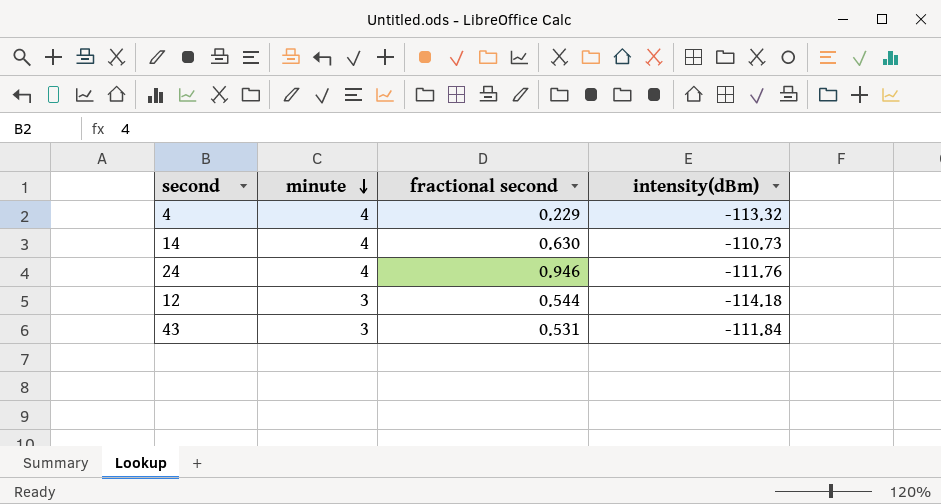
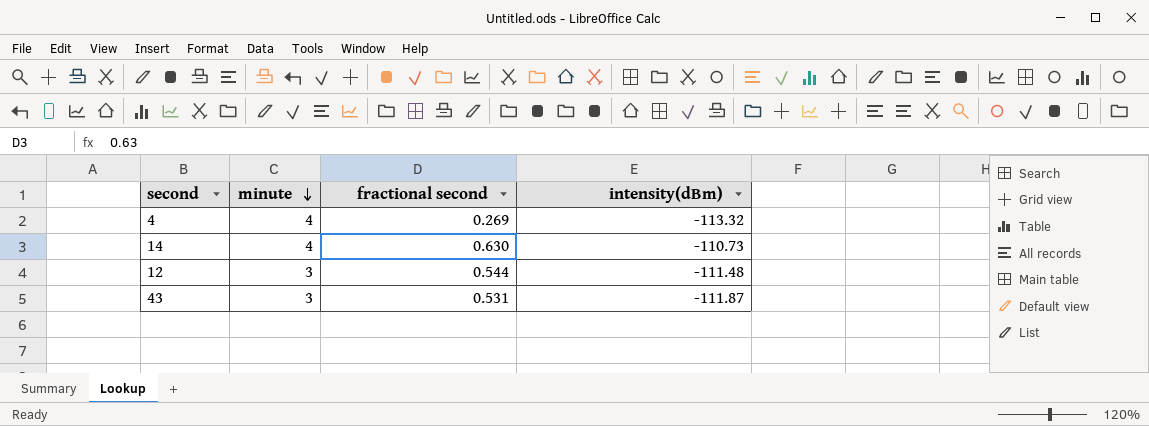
row 24: 4 | 0.946 | -111.76 -> none
4 | fractional second: 0.229 -> 0.269
12 | intensity(dBm): -114.18 -> -111.48
43 | intensity(dBm): -111.84 -> -111.87

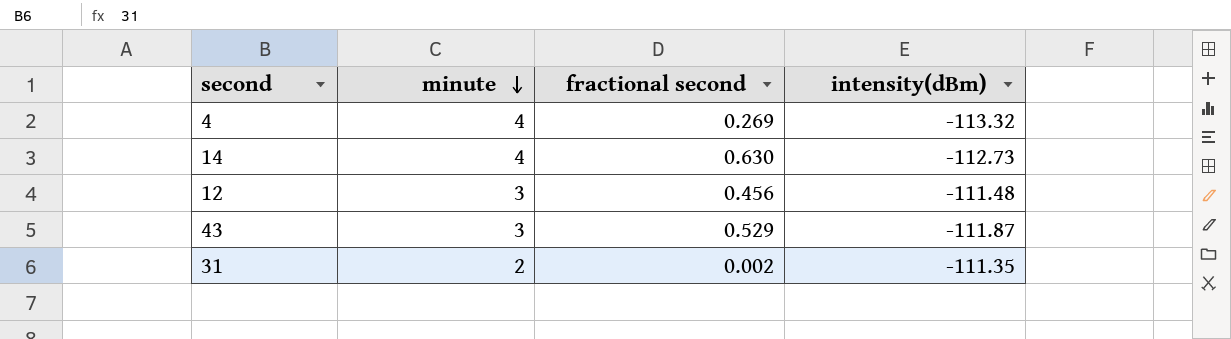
14 | intensity(dBm): -110.73 -> -112.73
12 | fractional second: 0.544 -> 0.456
43 | fractional second: 0.531 -> 0.529
row 31: none -> 2 | 0.002 | -111.35

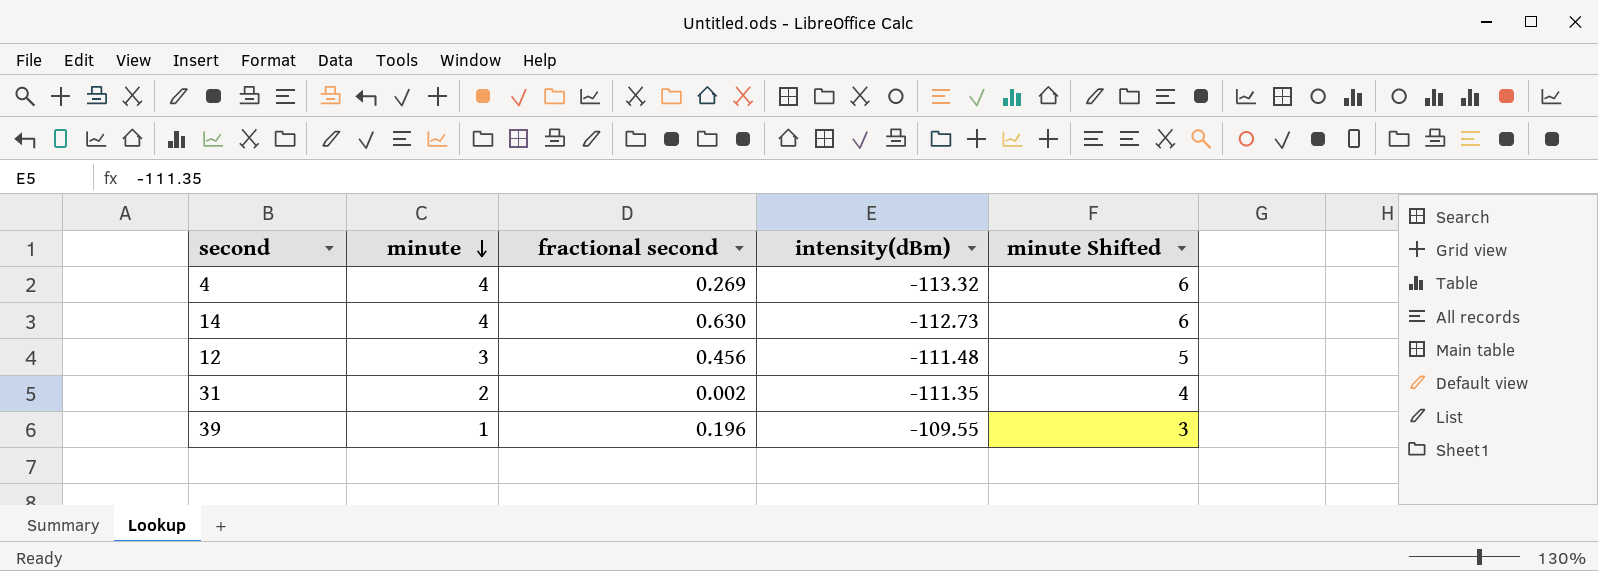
column minute Shifted | formula: none -> [minute] + 2
row 43: 3 | 0.529 | -111.87 -> none
row 39: none -> 1 | 0.196 | -109.55 | 3

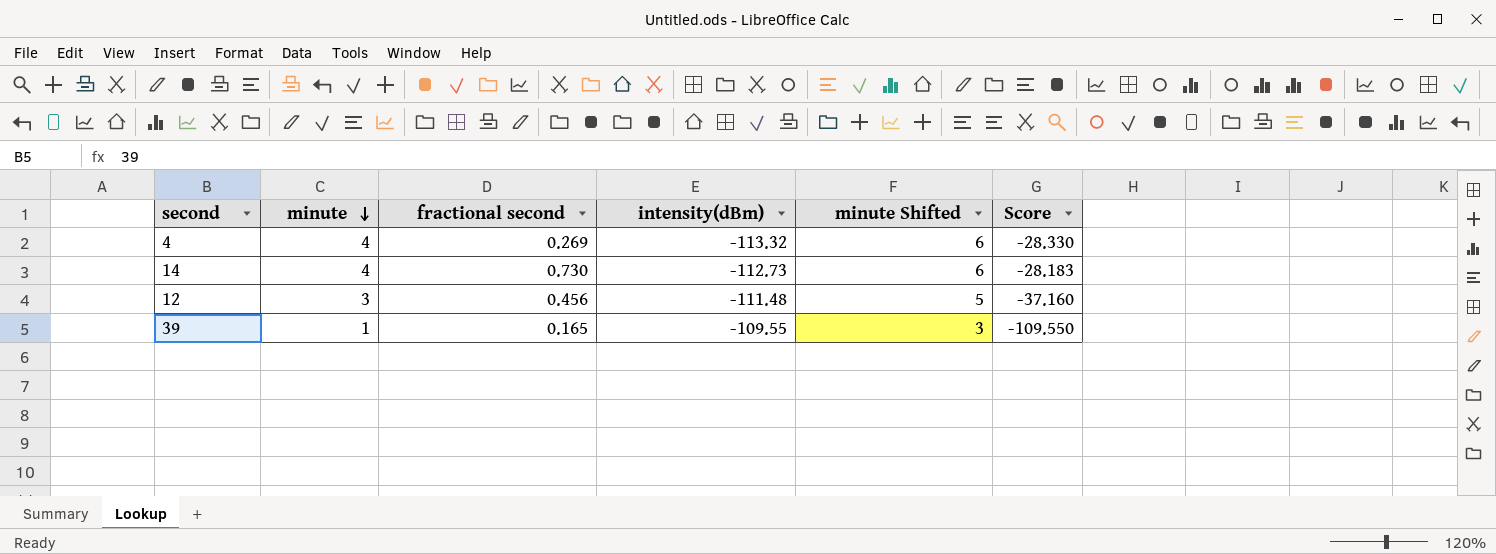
column Score | formula: none -> [intensity(dBm)] / [minute]
row 31: 2 | 0.002 | -111.35 | 4 -> none
14 | fractional second: 0.630 -> 0.730
39 | fractional second: 0.196 -> 0.165

